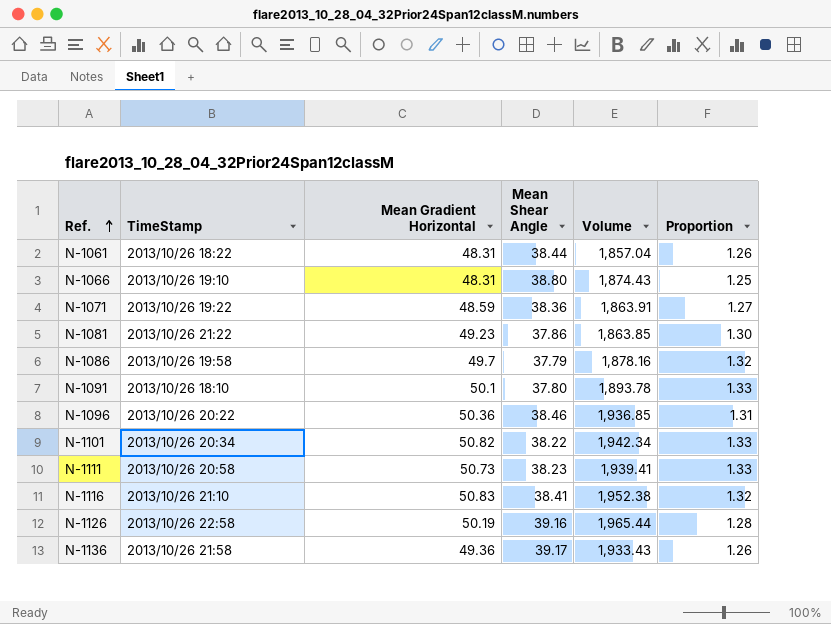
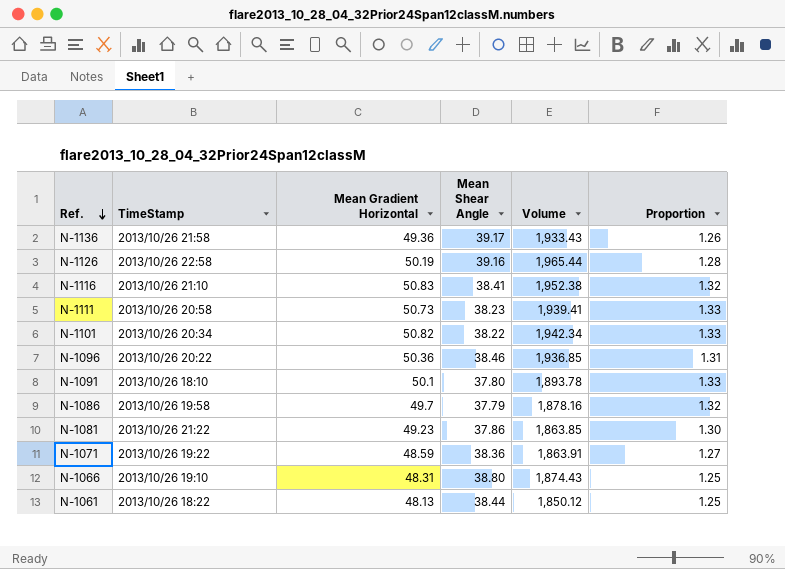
row order: Ref. ascending -> Ref. descending
N-1061 | Mean Gradient Horizontal: 48.31 -> 48.13
N-1061 | Volume: 1,857.04 -> 1,850.12
N-1061 | Proportion: 1.26 -> 1.25

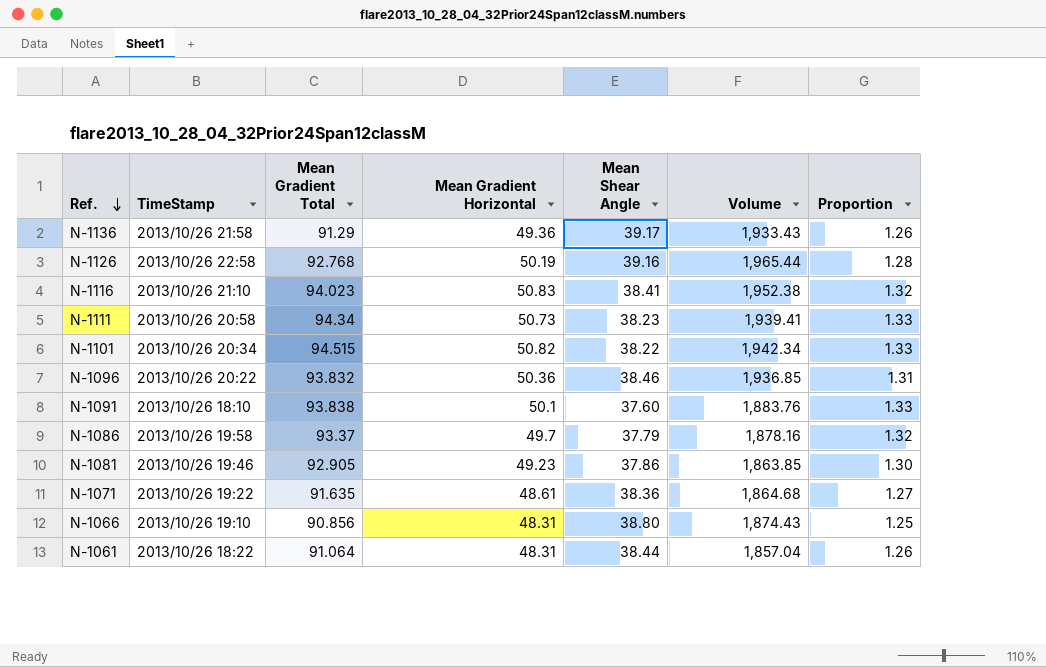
column Mean Gradient Total | position: none -> 3
N-1091 | Mean Shear Angle: 37.80 -> 37.60
N-1091 | Volume: 1,893.78 -> 1,883.76
N-1081 | TimeStamp: 2013/10/26 21:22 -> 2013/10/26 19:46
N-1071 | Mean Gradient Horizontal: 48.59 -> 48.61
N-1071 | Volume: 1,863.91 -> 1,864.68
N-1061 | Mean Gradient Horizontal: 48.13 -> 48.31
N-1061 | Volume: 1,850.12 -> 1,857.04
N-1061 | Proportion: 1.25 -> 1.26

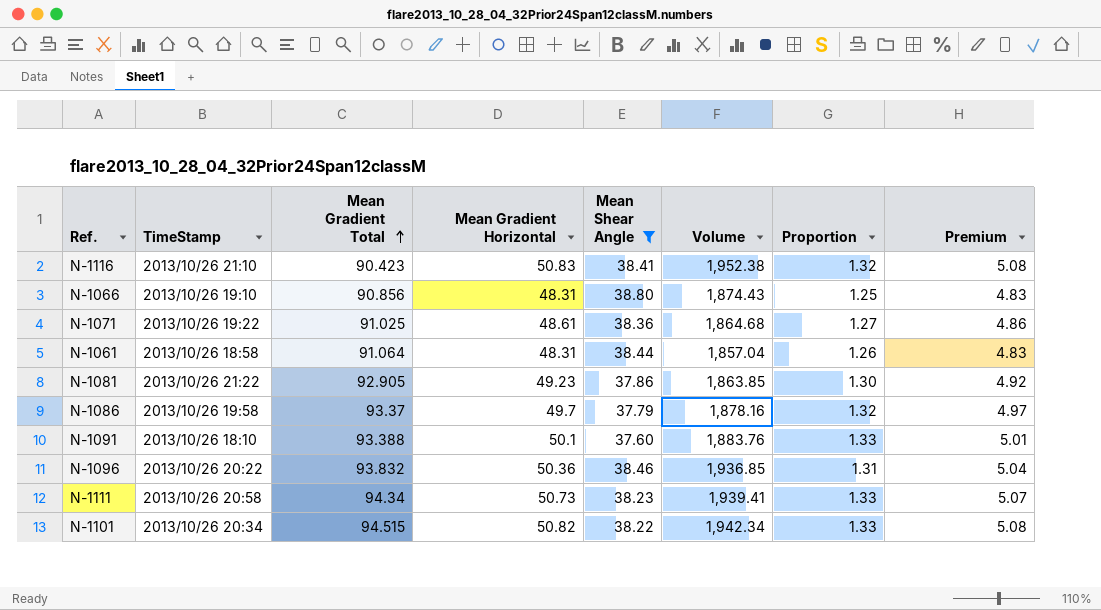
filter: none -> Mean Shear Angle <= 38.80
row order: Ref. descending -> Mean Gradient Total ascending
column Premium | formula: none -> [Mean Gradient Horizontal] * 0.1
N-1116 | Mean Gradient Total: 94.023 -> 90.423
N-1071 | Mean Gradient Total: 91.635 -> 91.025
N-1061 | TimeStamp: 2013/10/26 18:22 -> 2013/10/26 18:58
N-1081 | TimeStamp: 2013/10/26 19:46 -> 2013/10/26 21:22
N-1091 | Mean Gradient Total: 93.838 -> 93.388

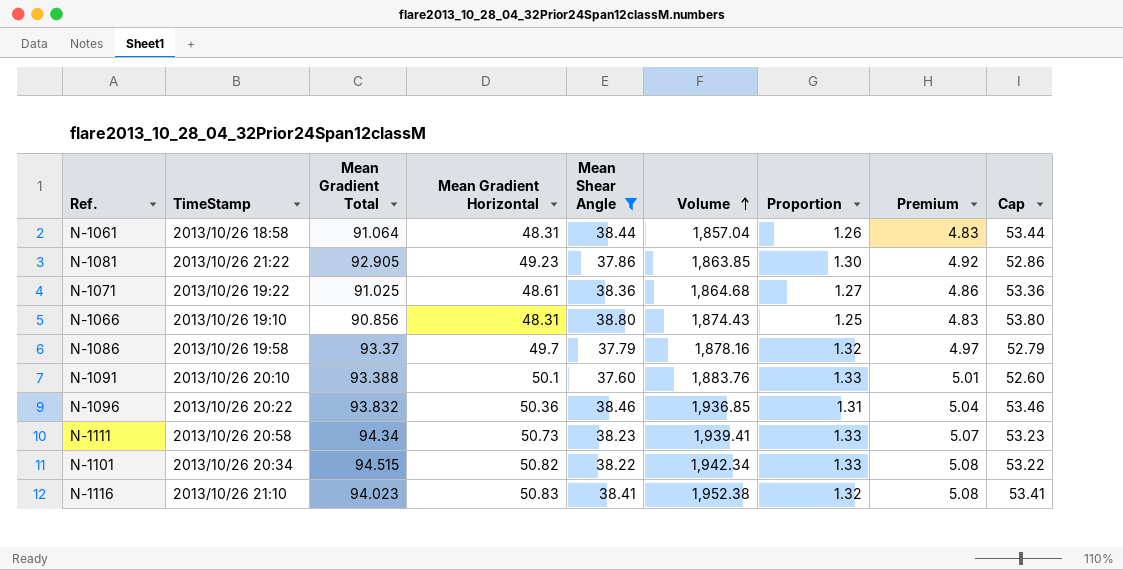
row order: Mean Gradient Total ascending -> Volume ascending
column Cap | formula: none -> [Mean Shear Angle] + 15
N-1091 | TimeStamp: 2013/10/26 18:10 -> 2013/10/26 20:10
N-1116 | Mean Gradient Total: 90.423 -> 94.023

